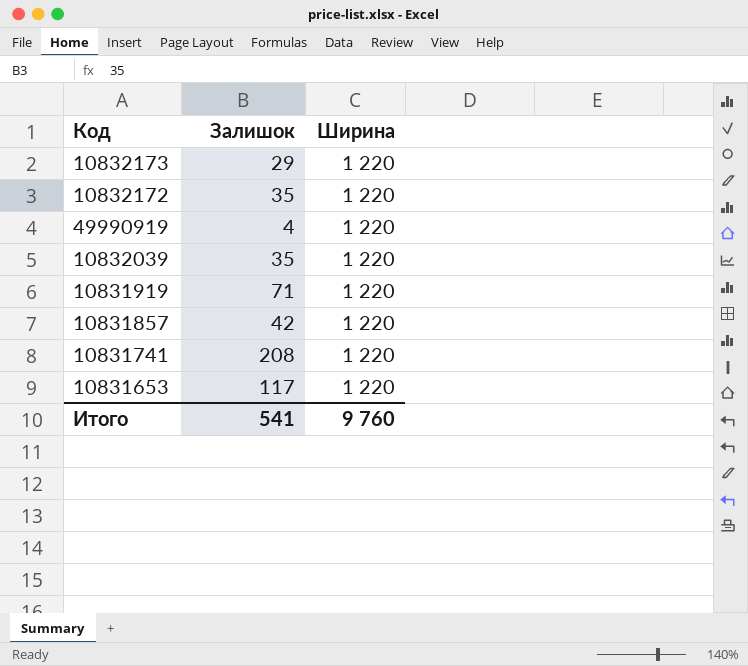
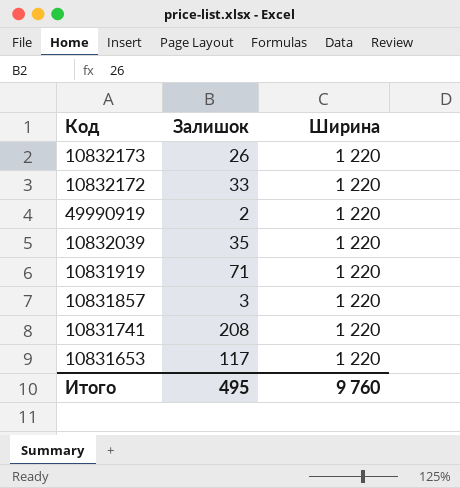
10832173 | Залишок: 29 -> 26
10832172 | Залишок: 35 -> 33
49990919 | Залишок: 4 -> 2
10831857 | Залишок: 42 -> 3
Итого | Залишок: 541 -> 495

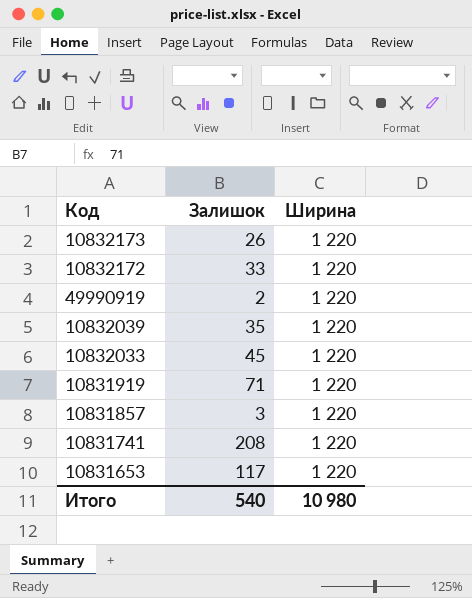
row 10832033: none -> 45 | 1 220
Итого | Залишок: 495 -> 540
Итого | Ширина: 9 760 -> 10 980

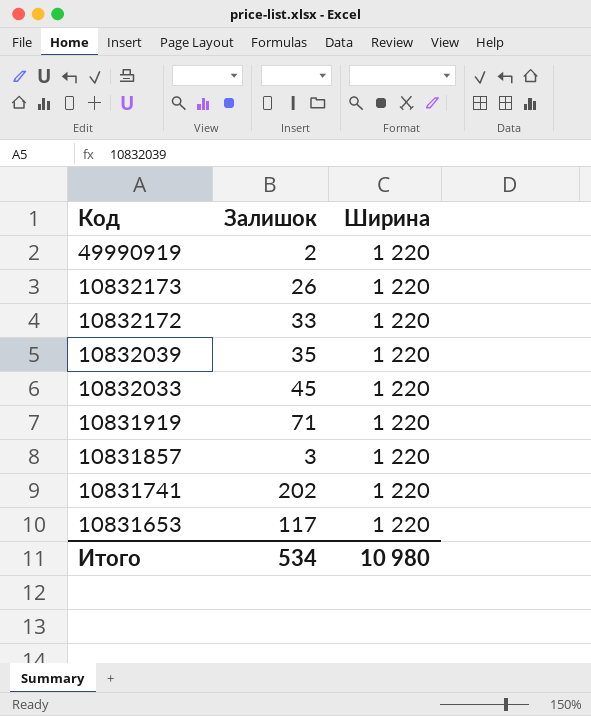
row order: none -> Код descending
10831741 | Залишок: 208 -> 202
Итого | Залишок: 540 -> 534

